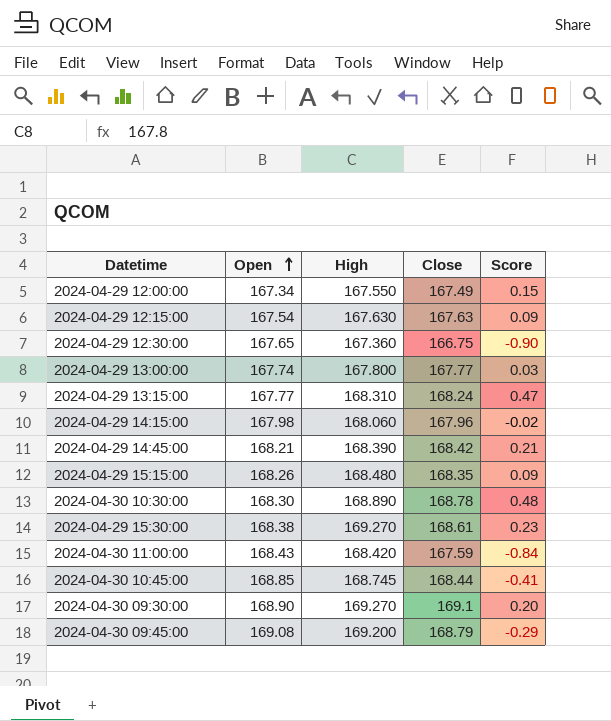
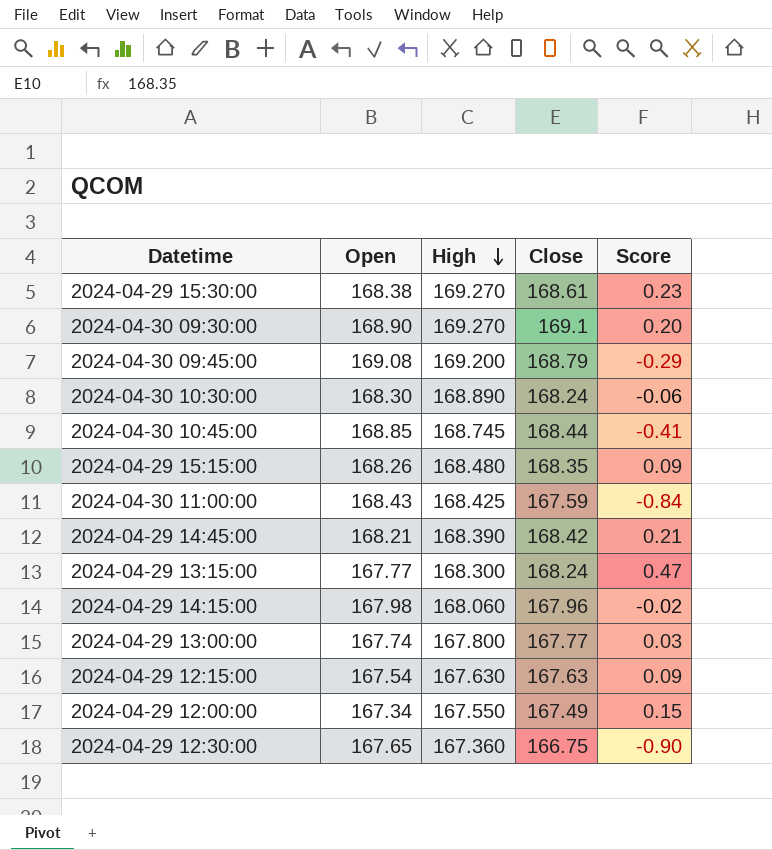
row order: Open ascending -> High descending
2024-04-30 10:30:00 | Close: 168.78 -> 168.24
2024-04-30 10:30:00 | Score: 0.48 -> -0.06
2024-04-30 11:00:00 | High: 168.420 -> 168.425
2024-04-29 13:15:00 | High: 168.310 -> 168.300

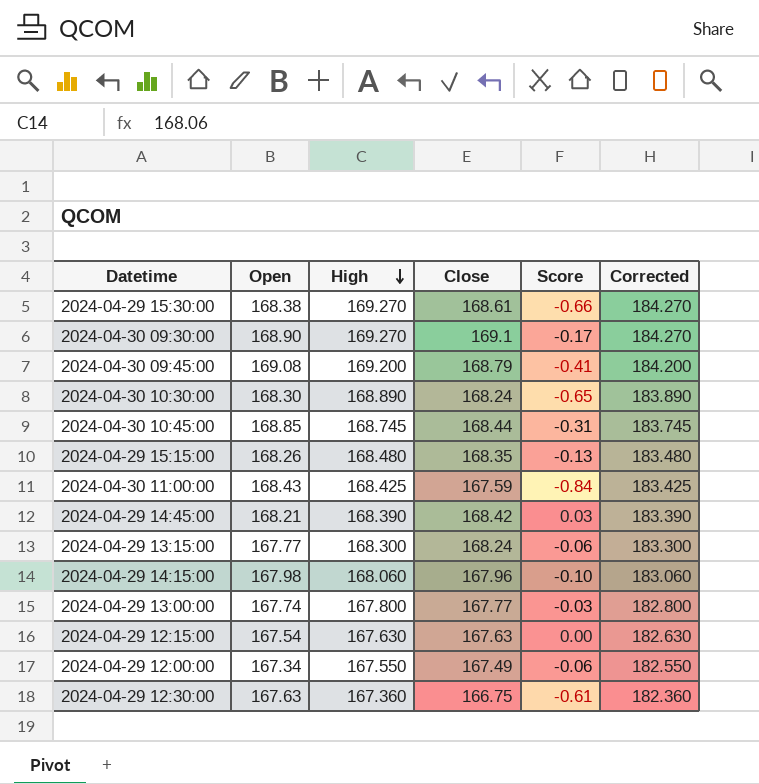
column Score | formula: [Close] - [Open] -> [Close] - [High]
column Corrected | formula: none -> [High] + 15
2024-04-29 12:30:00 | Open: 167.65 -> 167.63

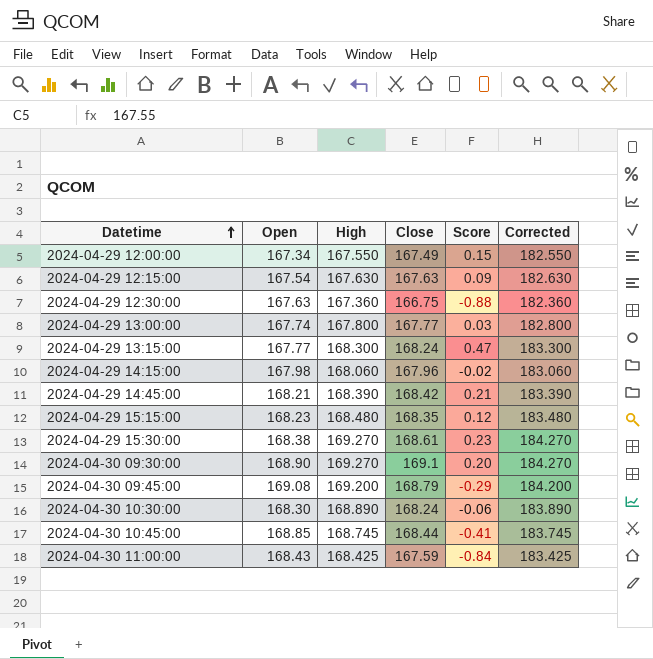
row order: High descending -> Datetime ascending
column Score | formula: [Close] - [High] -> [Close] - [Open]
2024-04-29 15:15:00 | Open: 168.26 -> 168.23

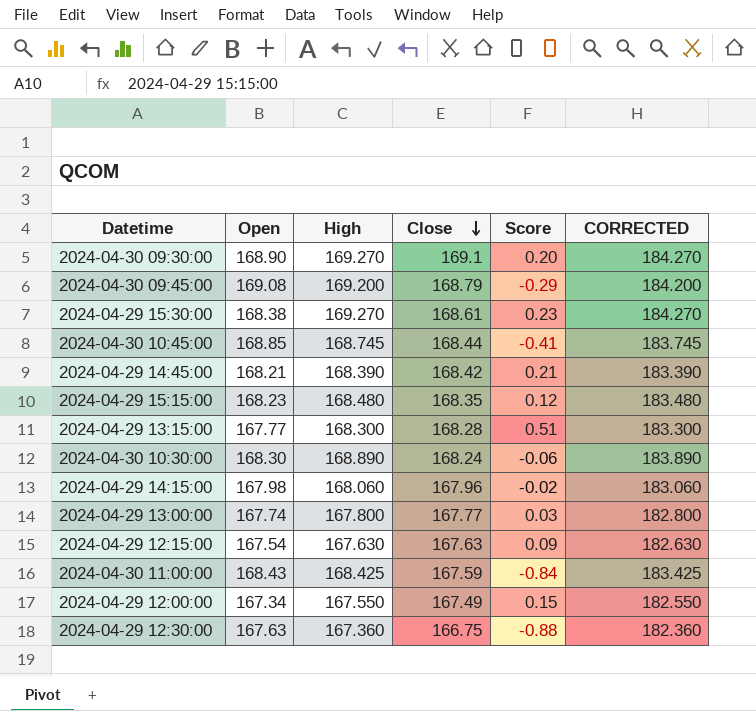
row order: Datetime ascending -> Close descending
column name: Corrected -> CORRECTED
2024-04-29 13:15:00 | Close: 168.24 -> 168.28
2024-04-29 13:15:00 | Score: 0.47 -> 0.51

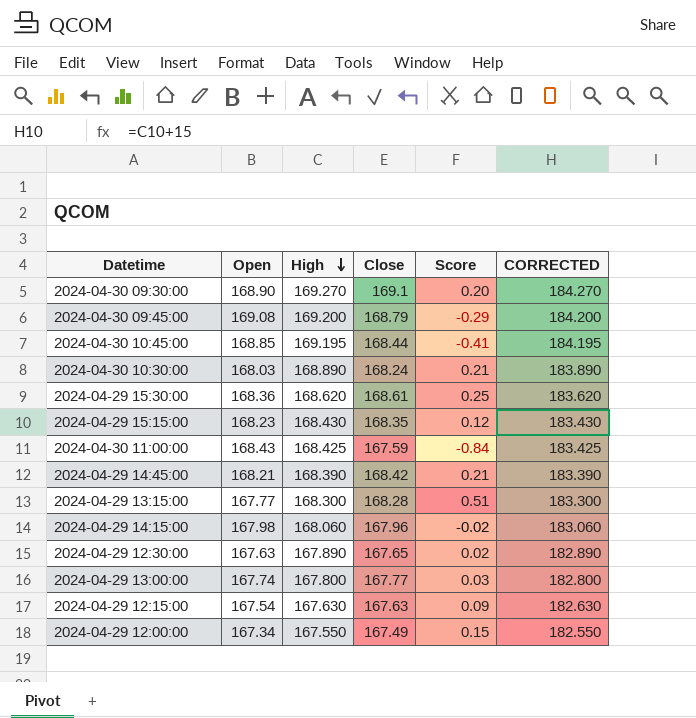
row order: Close descending -> High descending
2024-04-30 10:45:00 | High: 168.745 -> 169.195
2024-04-30 10:45:00 | CORRECTED: 183.745 -> 184.195
2024-04-30 10:30:00 | Open: 168.30 -> 168.03
2024-04-30 10:30:00 | Score: -0.06 -> 0.21
2024-04-29 15:30:00 | Open: 168.38 -> 168.36
2024-04-29 15:30:00 | High: 169.270 -> 168.620
2024-04-29 15:30:00 | Score: 0.23 -> 0.25
2024-04-29 15:30:00 | CORRECTED: 184.270 -> 183.620
2024-04-29 15:15:00 | High: 168.480 -> 168.430
2024-04-29 15:15:00 | CORRECTED: 183.480 -> 183.430
2024-04-29 12:30:00 | High: 167.360 -> 167.890
2024-04-29 12:30:00 | Close: 166.75 -> 167.65
2024-04-29 12:30:00 | Score: -0.88 -> 0.02
2024-04-29 12:30:00 | CORRECTED: 182.360 -> 182.890

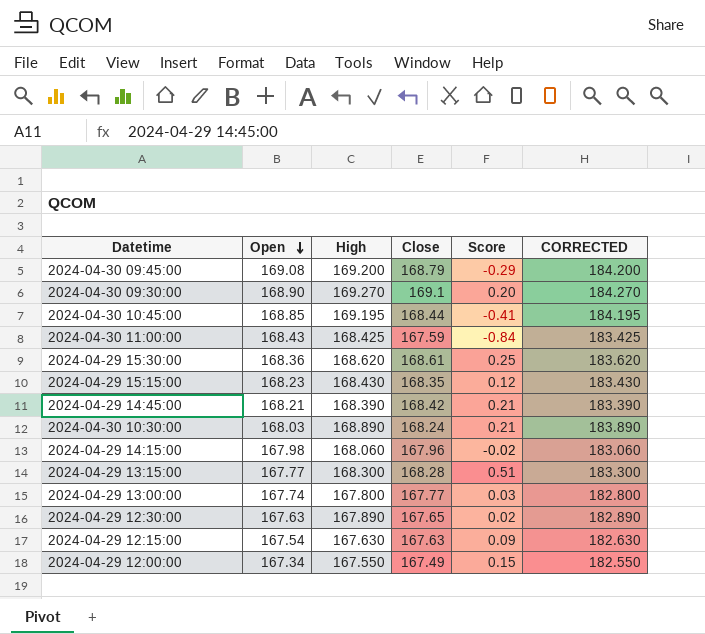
row order: High descending -> Open descending

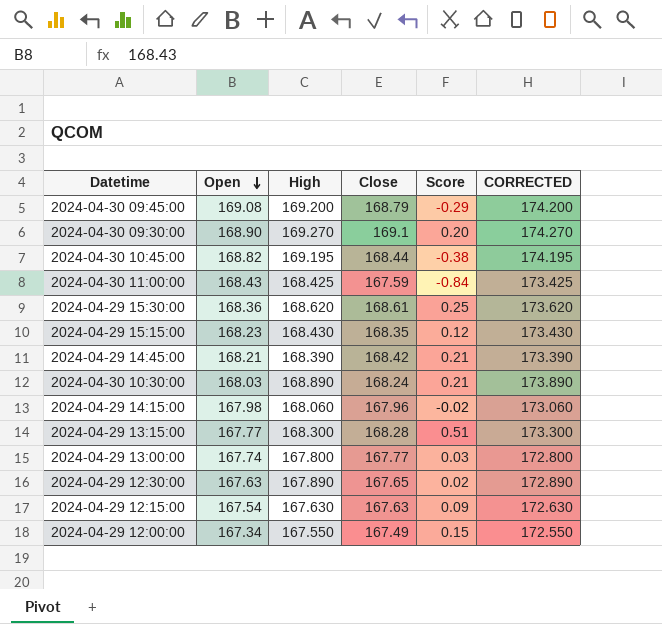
column CORRECTED | formula: [High] + 15 -> [High] + 5
2024-04-30 10:45:00 | Open: 168.85 -> 168.82
2024-04-30 10:45:00 | Score: -0.41 -> -0.38

